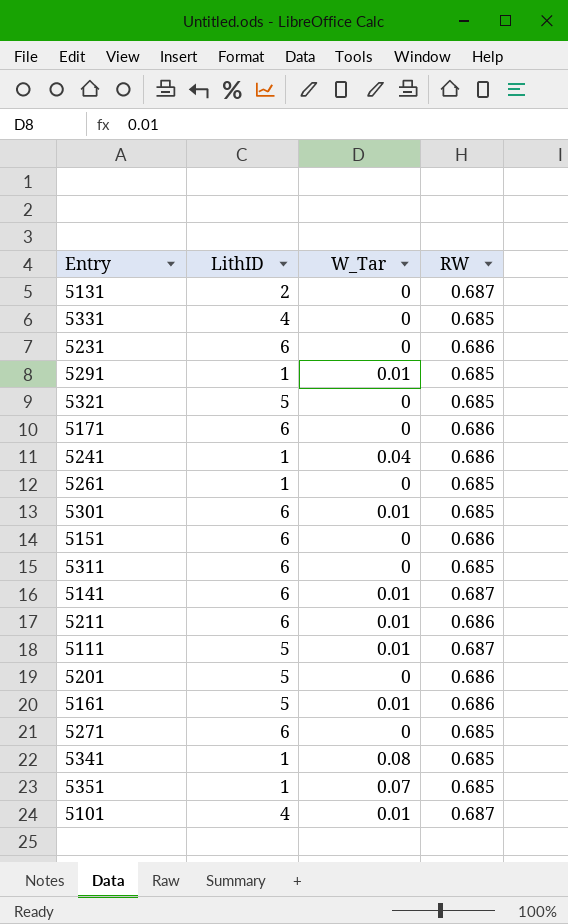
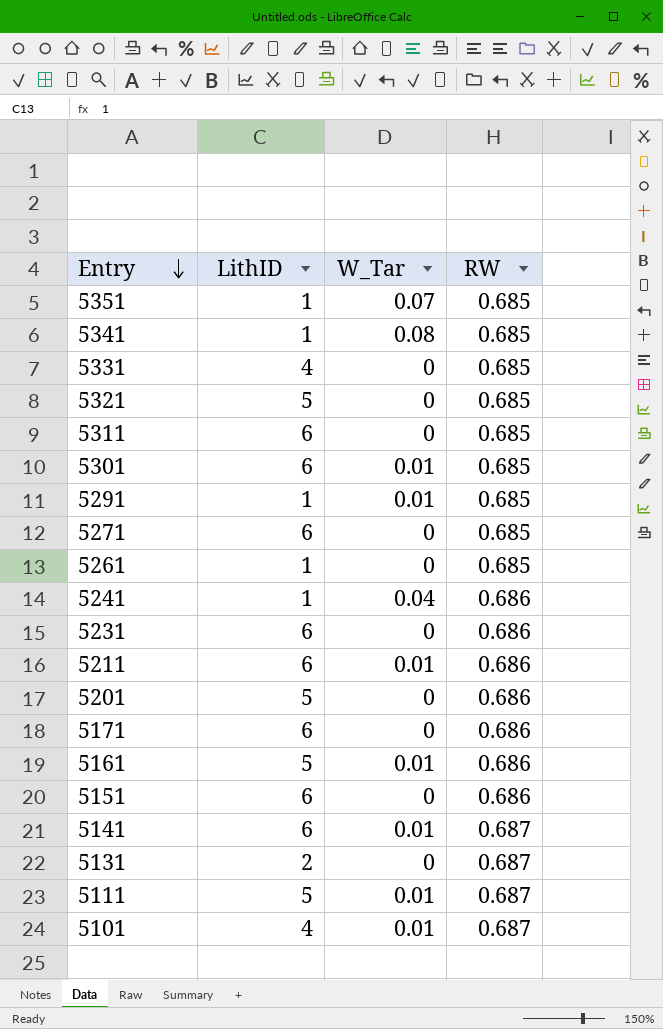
row order: none -> Entry descending

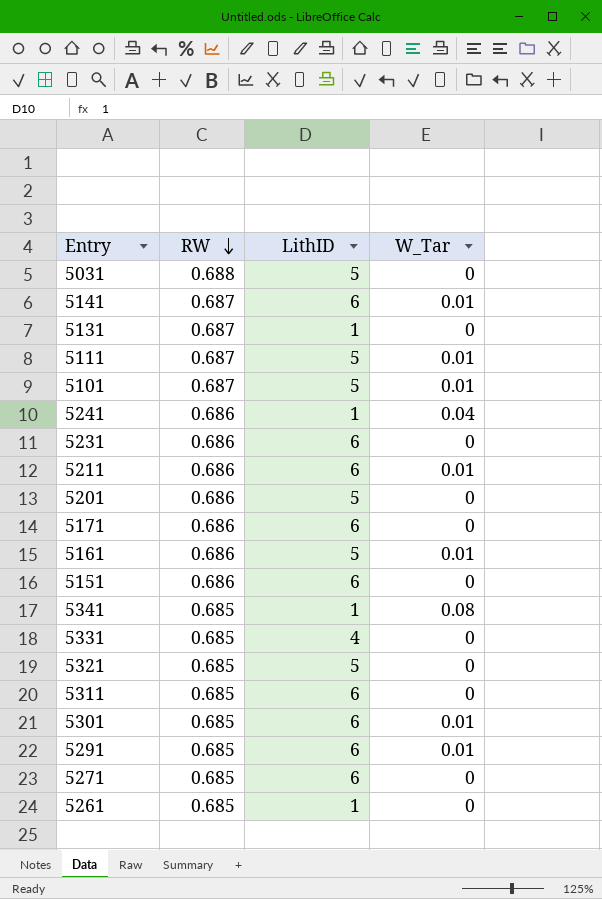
row order: Entry descending -> RW descending
column RW | position: 4 -> 2
row 5351: 1 | 0.07 | 0.685 -> none
row 5031: none -> 0.688 | 5 | 0
5131 | LithID: 2 -> 1
5101 | LithID: 4 -> 5
5291 | LithID: 1 -> 6

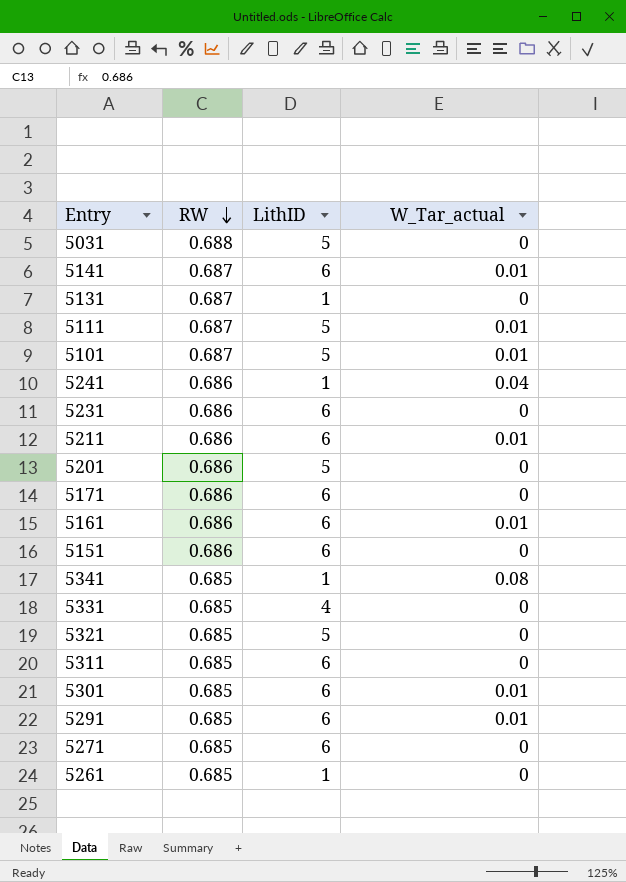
column name: W_Tar -> W_Tar_actual
5161 | LithID: 5 -> 6

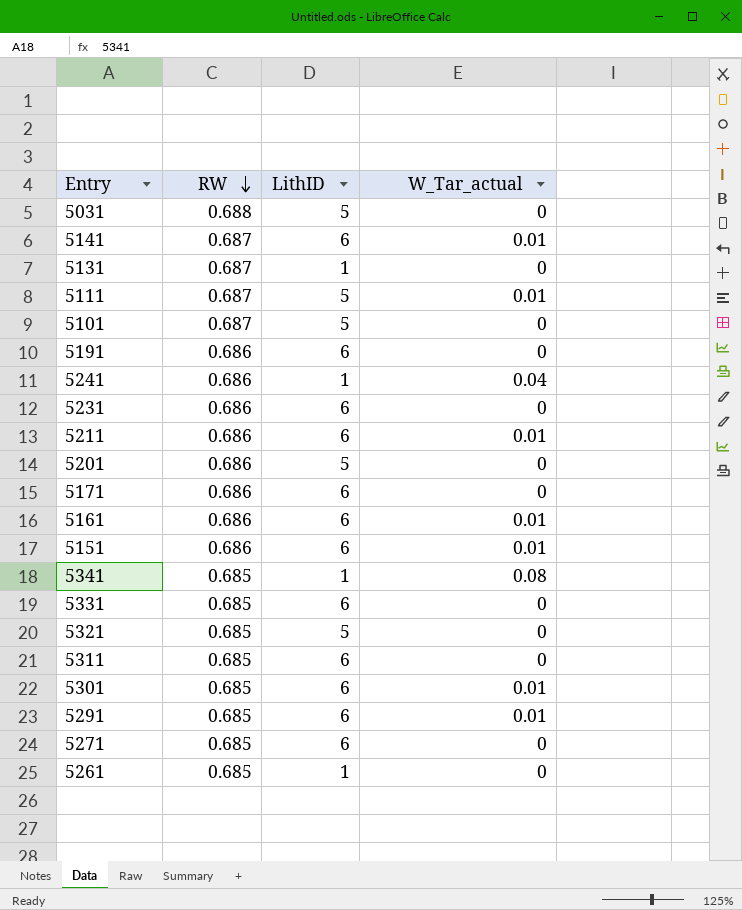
5101 | W_Tar_actual: 0.01 -> 0
row 5191: none -> 0.686 | 6 | 0
5151 | W_Tar_actual: 0 -> 0.01
5331 | LithID: 4 -> 6

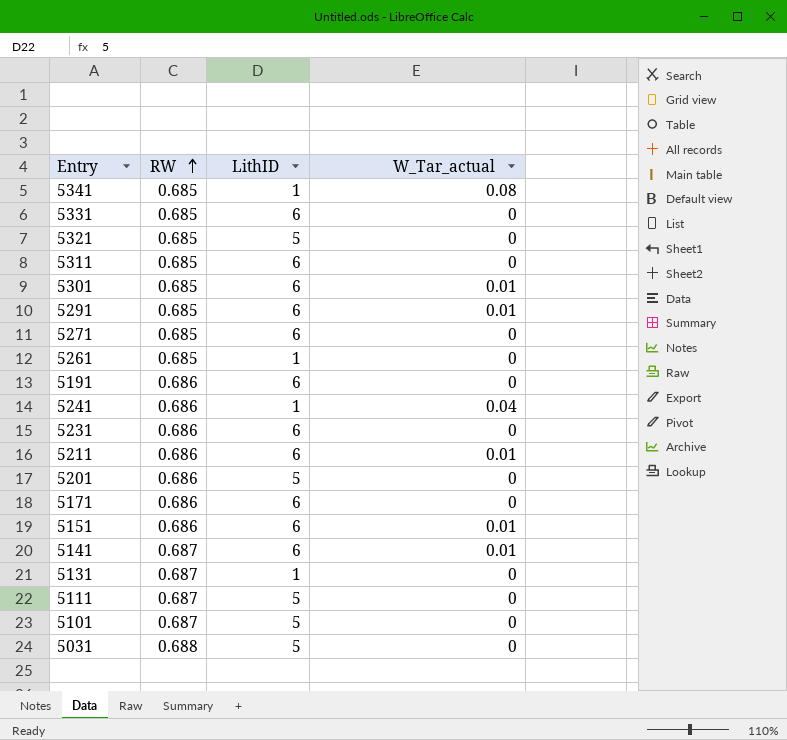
row order: RW descending -> RW ascending
row 5161: 0.686 | 6 | 0.01 -> none
5111 | W_Tar_actual: 0.01 -> 0

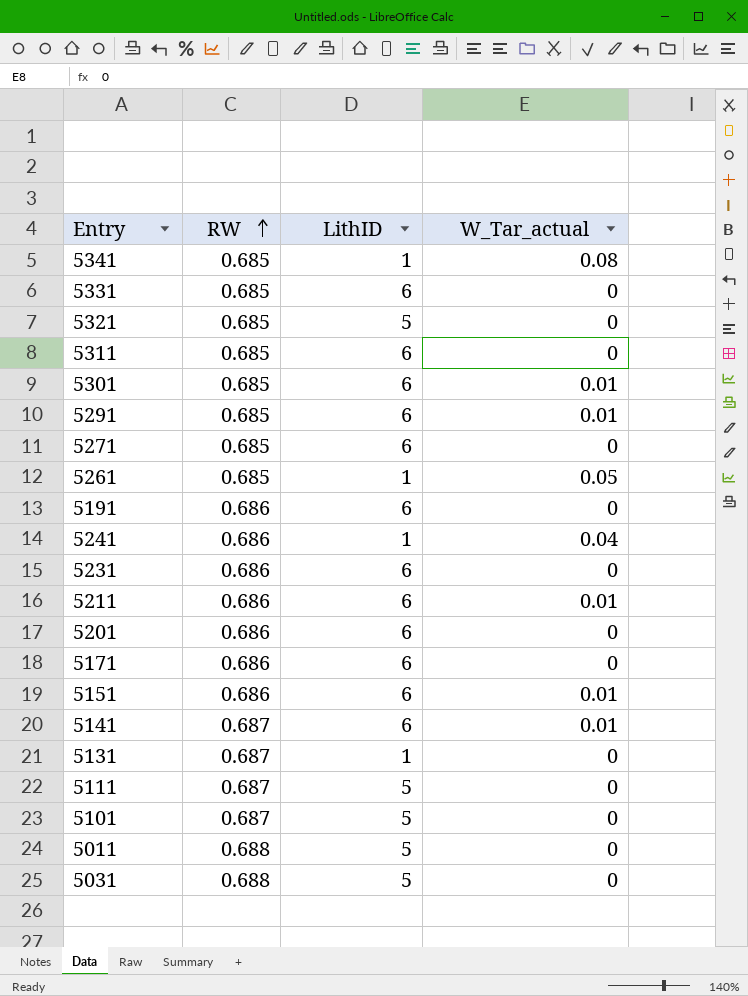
5261 | W_Tar_actual: 0 -> 0.05
5201 | LithID: 5 -> 6
row 5011: none -> 0.688 | 5 | 0

